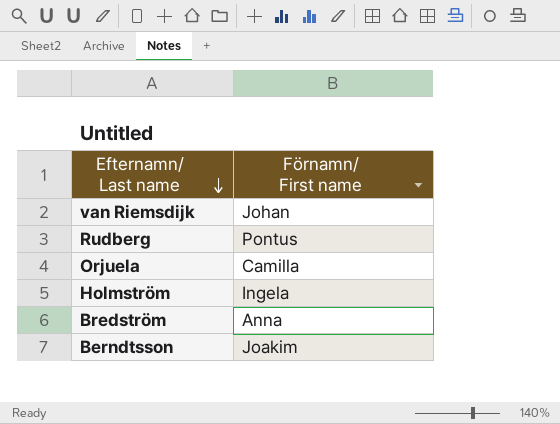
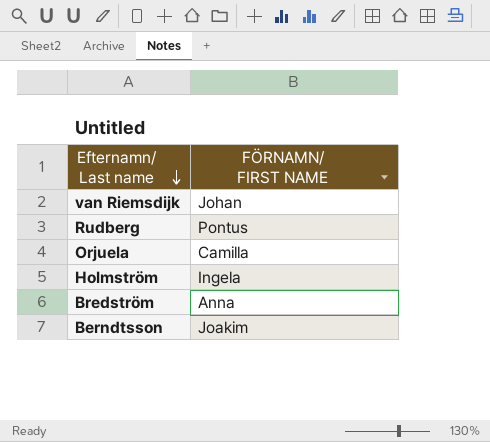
column name: Förnamn/ First name -> FÖRNAMN/ FIRST NAME

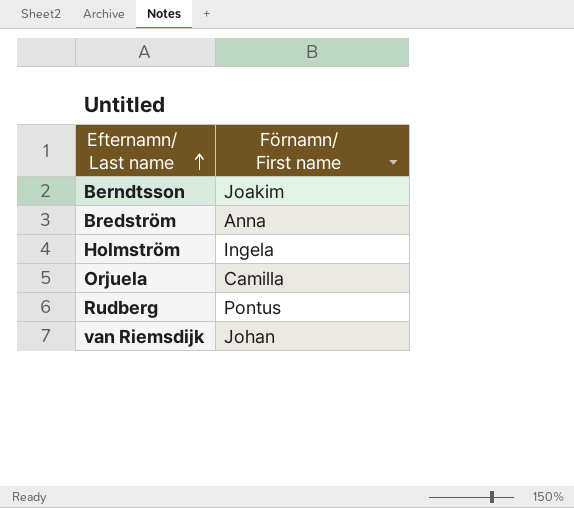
row order: Efternamn/ Last name descending -> Efternamn/ Last name ascending
column name: FÖRNAMN/ FIRST NAME -> Förnamn/ First name

